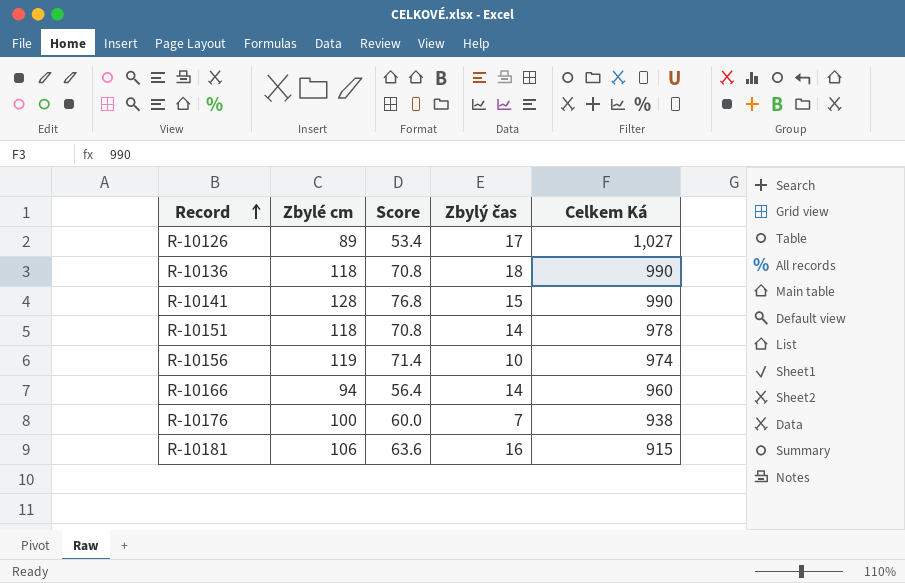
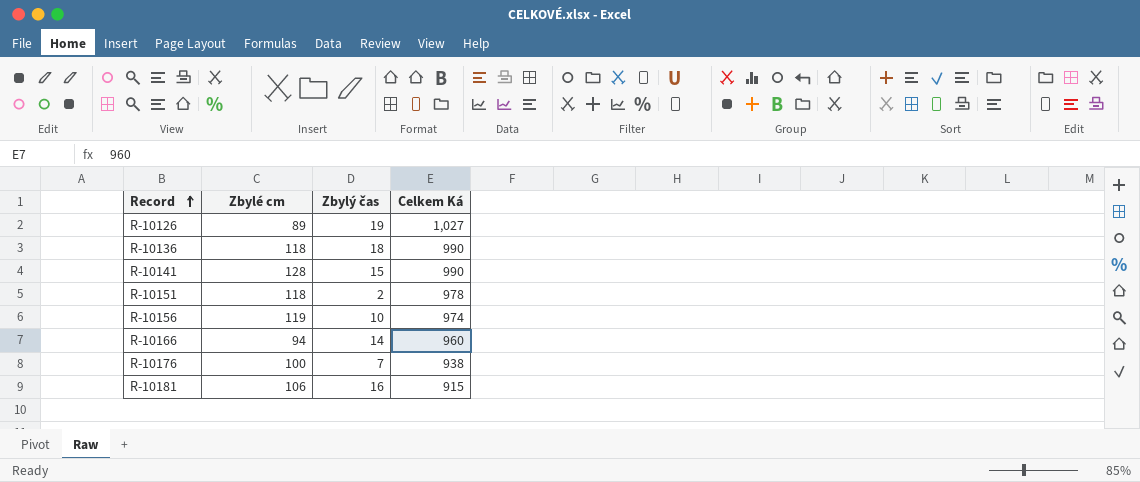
column Score | formula: [Zbylé cm] * 0.6 -> none
R-10126 | Zbylý čas: 17 -> 19
R-10151 | Zbylý čas: 14 -> 2

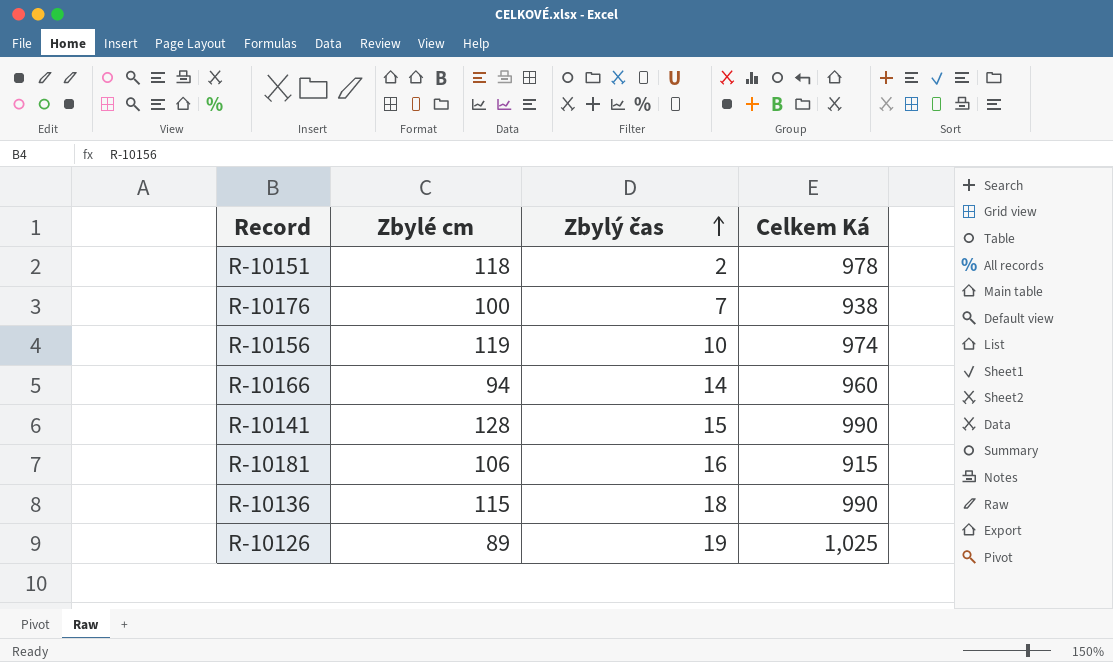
row order: Record ascending -> Zbylý čas ascending
R-10136 | Zbylé cm: 118 -> 115
R-10126 | Celkem Ká: 1,027 -> 1,025

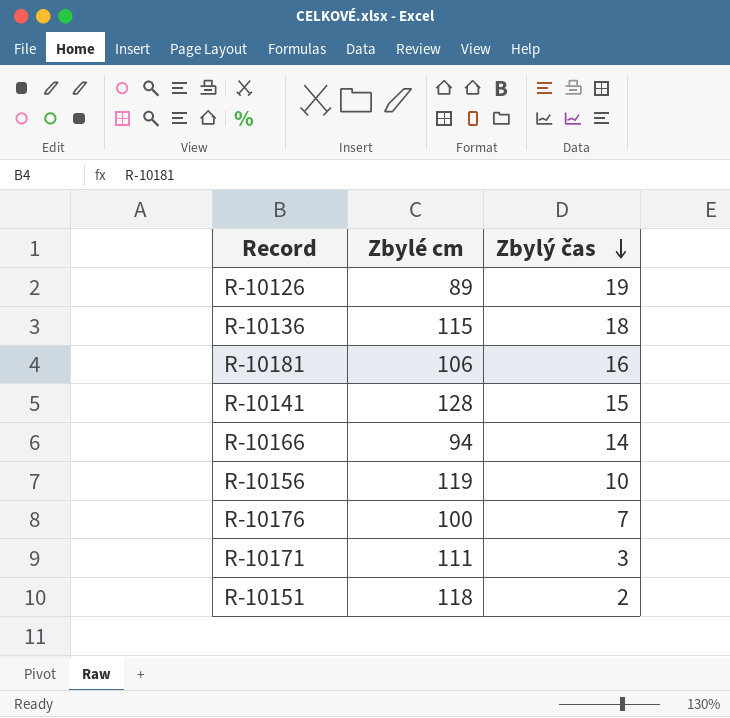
row order: Zbylý čas ascending -> Zbylý čas descending
column Celkem Ká | position: 4 -> none
row R-10171: none -> 111 | 3

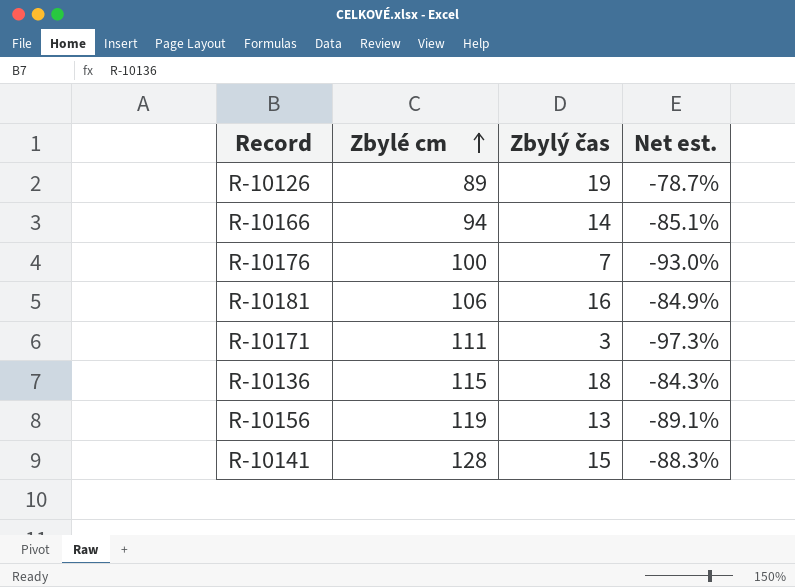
row order: Zbylý čas descending -> Zbylé cm ascending
column Net est. | formula: none -> ([Zbylý čas] - [Zbylé cm]) / [Zbylé cm]
row R-10151: 118 | 2 -> none
R-10156 | Zbylý čas: 10 -> 13

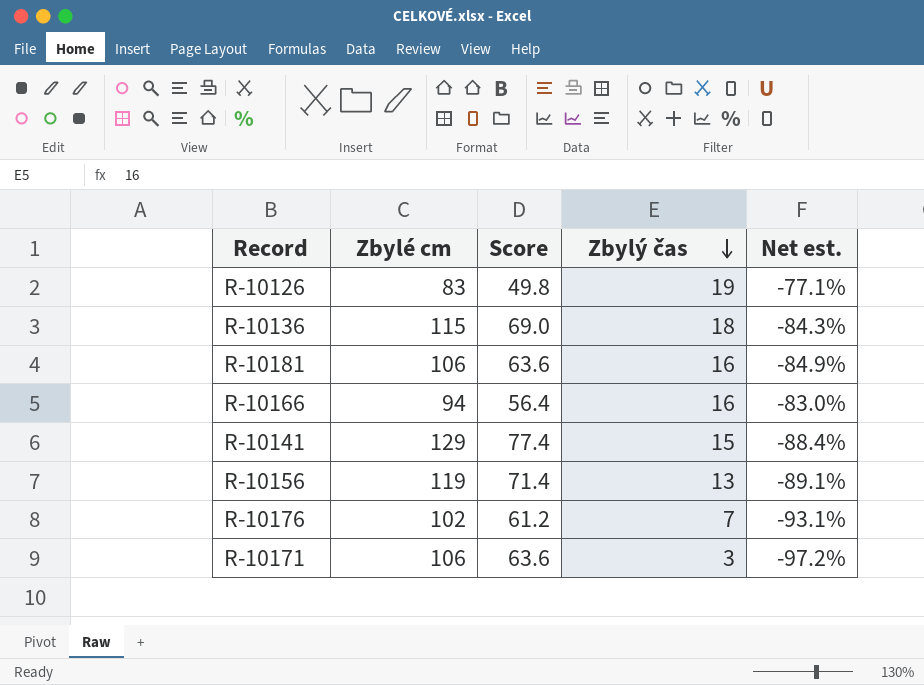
row order: Zbylé cm ascending -> Zbylý čas descending
column Score | formula: none -> [Zbylé cm] * 0.6
R-10126 | Zbylé cm: 89 -> 83
R-10126 | Net est.: -78.7% -> -77.1%
R-10166 | Zbylý čas: 14 -> 16
R-10166 | Net est.: -85.1% -> -83.0%
R-10141 | Zbylé cm: 128 -> 129
R-10141 | Net est.: -88.3% -> -88.4%
R-10176 | Zbylé cm: 100 -> 102
R-10176 | Net est.: -93.0% -> -93.1%
R-10171 | Zbylé cm: 111 -> 106
R-10171 | Net est.: -97.3% -> -97.2%

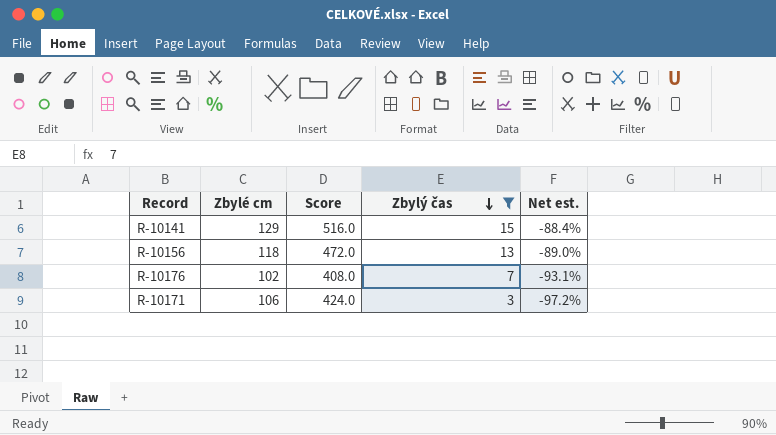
filter: none -> Zbylý čas <= 15
column Score | formula: [Zbylé cm] * 0.6 -> [Zbylé cm] * 4
R-10156 | Zbylé cm: 119 -> 118
R-10156 | Net est.: -89.1% -> -89.0%

